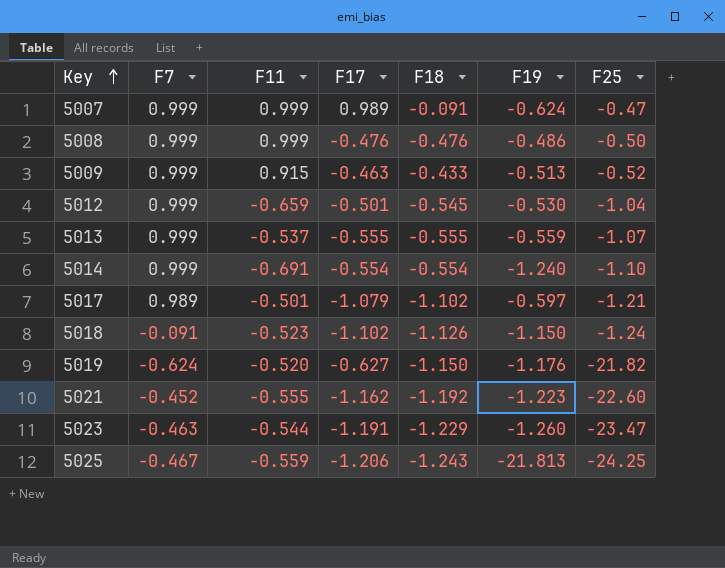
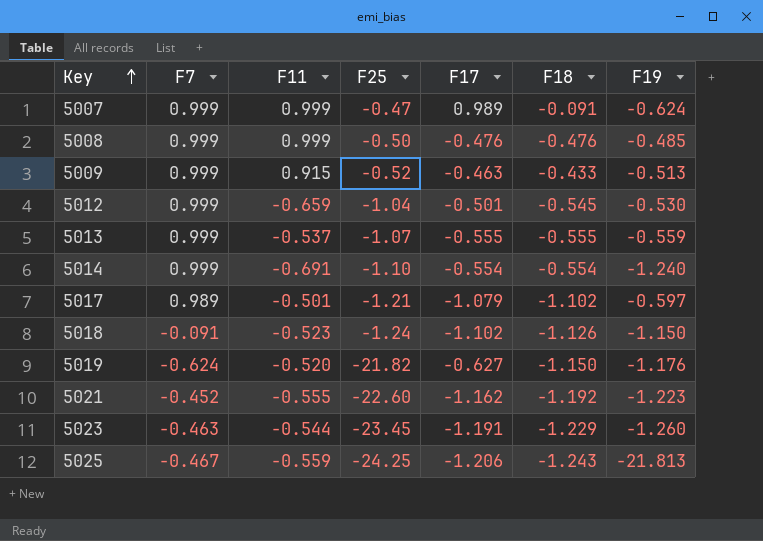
column F25 | position: 7 -> 4
5008 | F19: -0.486 -> -0.485
5023 | F25: -23.47 -> -23.45

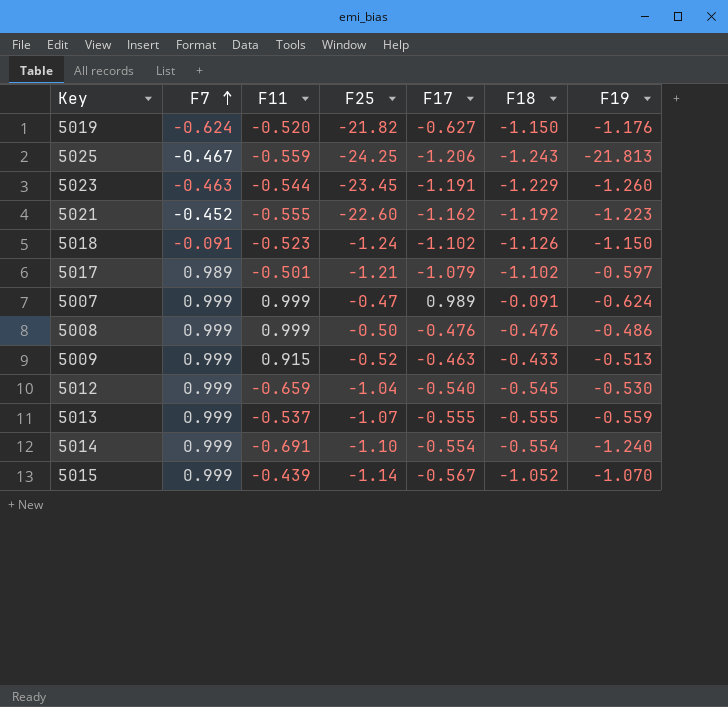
row order: Key ascending -> F7 ascending
5008 | F19: -0.485 -> -0.486
5012 | F17: -0.501 -> -0.540
row 5015: none -> 0.999 | -0.439 | -1.14 | -0.567 | -1.052 | -1.070

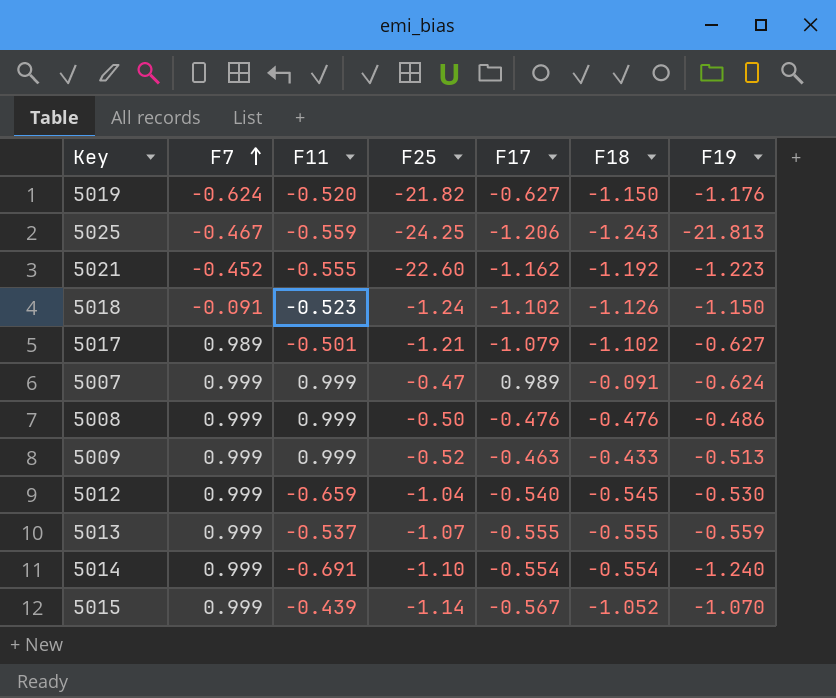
row 5023: -0.463 | -0.544 | -23.45 | -1.191 | -1.229 | -1.260 -> none
5017 | F19: -0.597 -> -0.627
5009 | F11: 0.915 -> 0.999

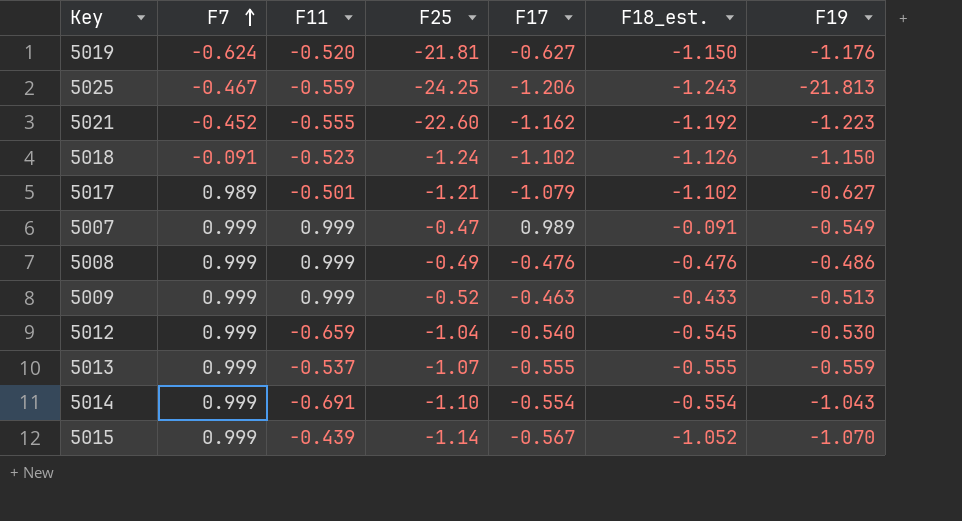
column name: F18 -> F18_est.
5019 | F25: -21.82 -> -21.81
5007 | F19: -0.624 -> -0.549
5008 | F25: -0.50 -> -0.49
5014 | F19: -1.240 -> -1.043

